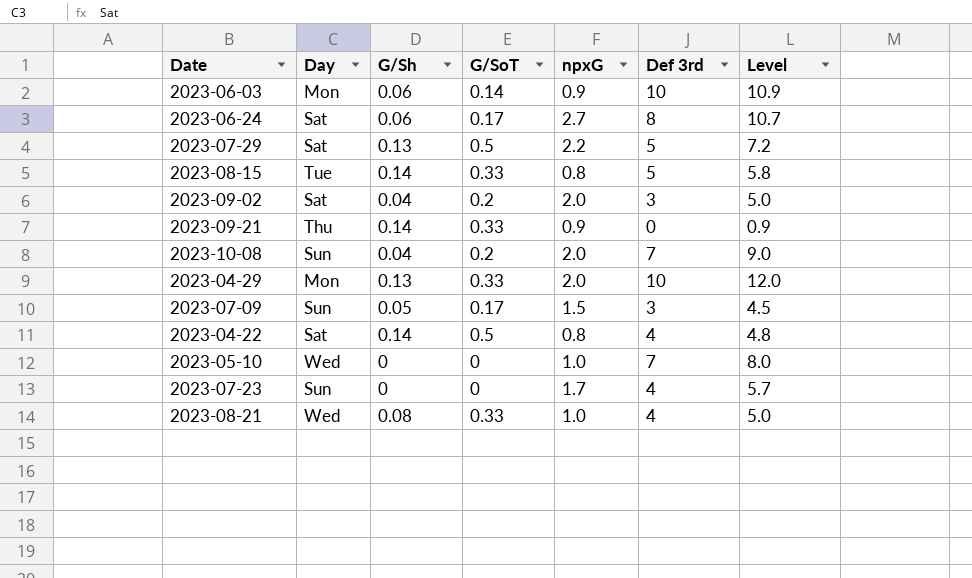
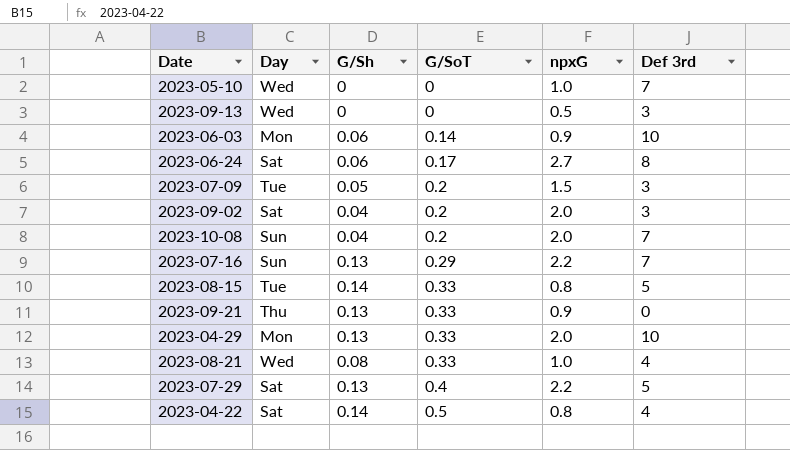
row order: none -> G/SoT ascending
column Level | formula: [npxG] + [Def 3rd] -> none
row 2023-07-23: Sun | 0 | 0 | 1.7 | 4 | 5.7 -> none
row 2023-09-13: none -> Wed | 0 | 0 | 0.5 | 3
2023-07-09 | Day: Sun -> Tue
2023-07-09 | G/SoT: 0.17 -> 0.2
row 2023-07-16: none -> Sun | 0.13 | 0.29 | 2.2 | 7
2023-09-21 | G/Sh: 0.14 -> 0.13
2023-07-29 | G/SoT: 0.5 -> 0.4

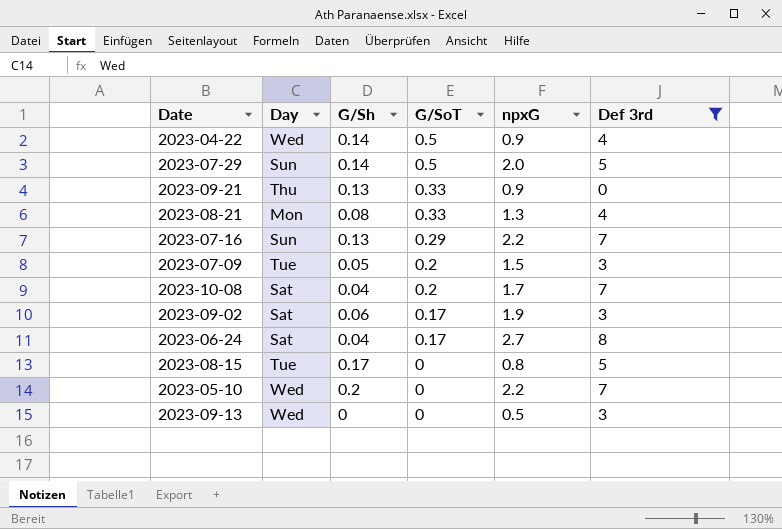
filter: none -> Def 3rd != 10
row order: G/SoT ascending -> G/SoT descending
2023-04-22 | Day: Sat -> Wed
2023-04-22 | npxG: 0.8 -> 0.9
2023-07-29 | Day: Sat -> Sun
2023-07-29 | G/Sh: 0.13 -> 0.14
2023-07-29 | G/SoT: 0.4 -> 0.5
2023-07-29 | npxG: 2.2 -> 2.0
2023-08-21 | Day: Wed -> Mon
2023-08-21 | npxG: 1.0 -> 1.3
2023-10-08 | Day: Sun -> Sat
2023-10-08 | npxG: 2.0 -> 1.7
2023-09-02 | G/Sh: 0.04 -> 0.06
2023-09-02 | G/SoT: 0.2 -> 0.17
2023-09-02 | npxG: 2.0 -> 1.9
2023-06-24 | G/Sh: 0.06 -> 0.04
2023-08-15 | G/Sh: 0.14 -> 0.17
2023-08-15 | G/SoT: 0.33 -> 0
2023-05-10 | G/Sh: 0 -> 0.2
2023-05-10 | npxG: 1.0 -> 2.2

